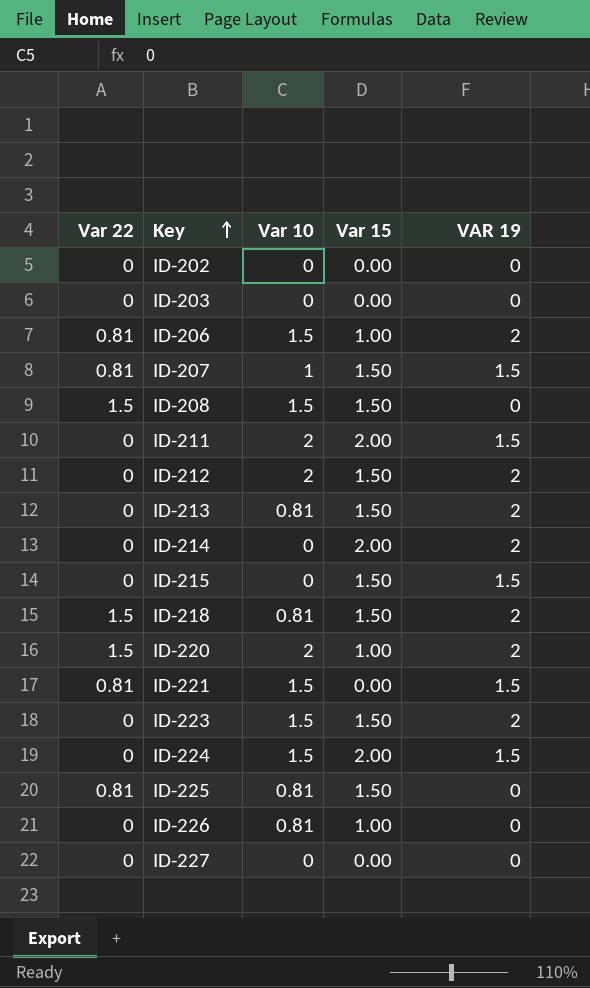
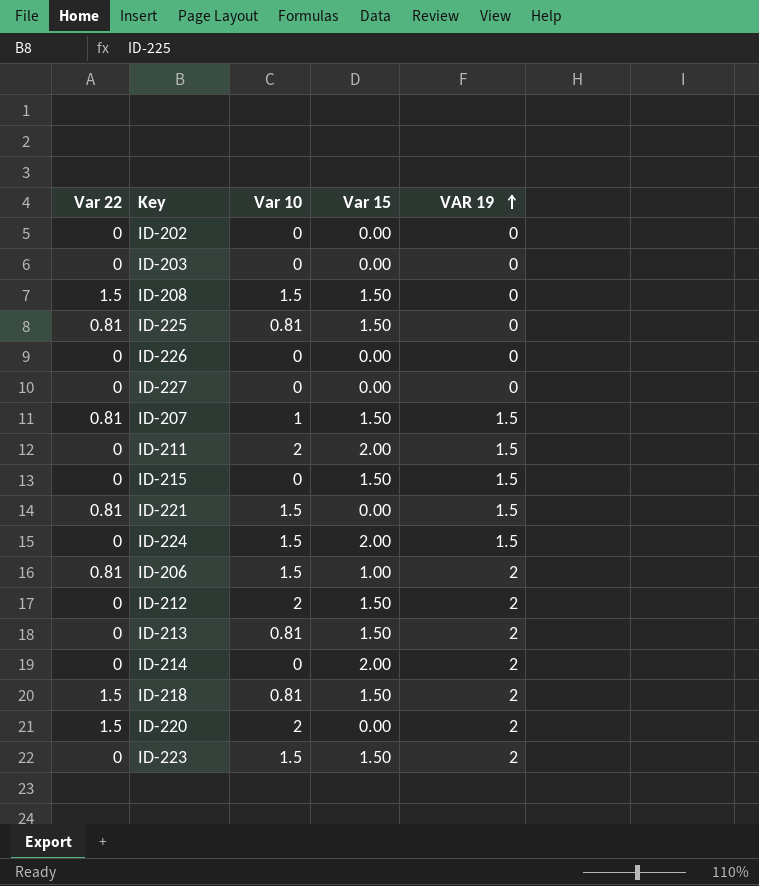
row order: Key ascending -> VAR 19 ascending
ID-226 | Var 10: 0.81 -> 0
ID-226 | Var 15: 1.00 -> 0.00
ID-220 | Var 15: 1.00 -> 0.00

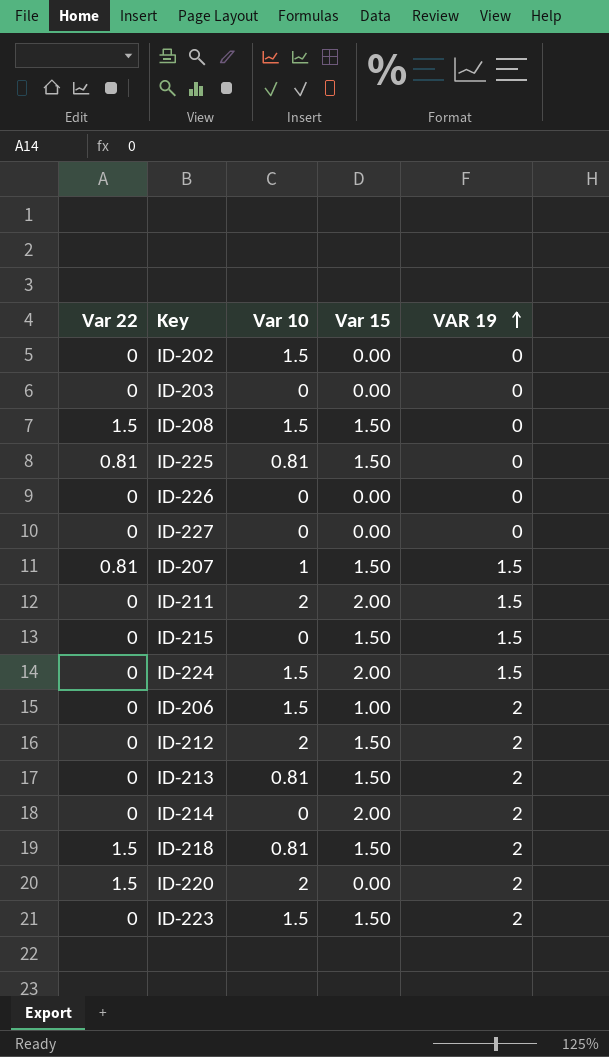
row ID-221: 0.81 | 1.5 | 0.00 | 1.5 -> none
ID-202 | Var 10: 0 -> 1.5
ID-206 | Var 22: 0.81 -> 0

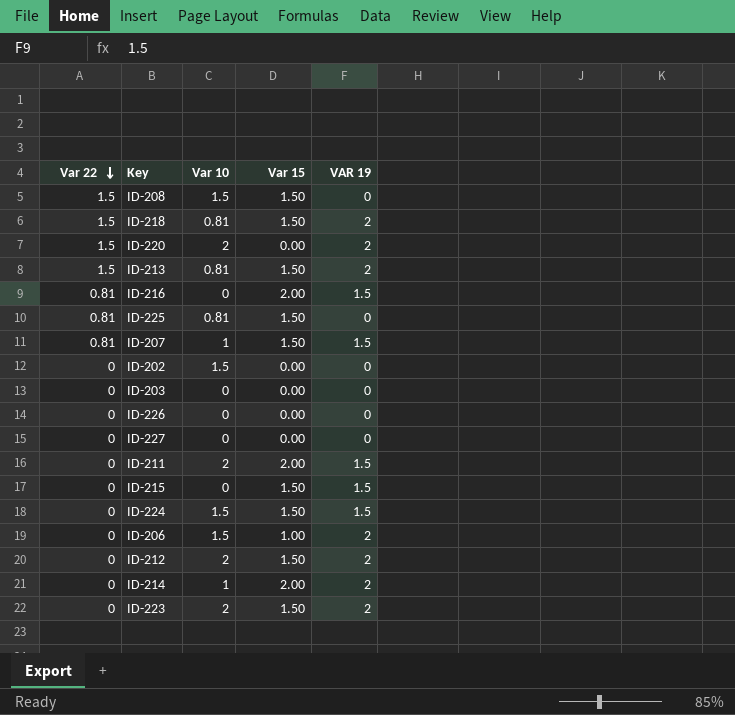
row order: VAR 19 ascending -> Var 22 descending
ID-213 | Var 22: 0 -> 1.5
row ID-216: none -> 0.81 | 0 | 2.00 | 1.5
ID-224 | Var 15: 2.00 -> 1.50
ID-214 | Var 10: 0 -> 1
ID-223 | Var 10: 1.5 -> 2

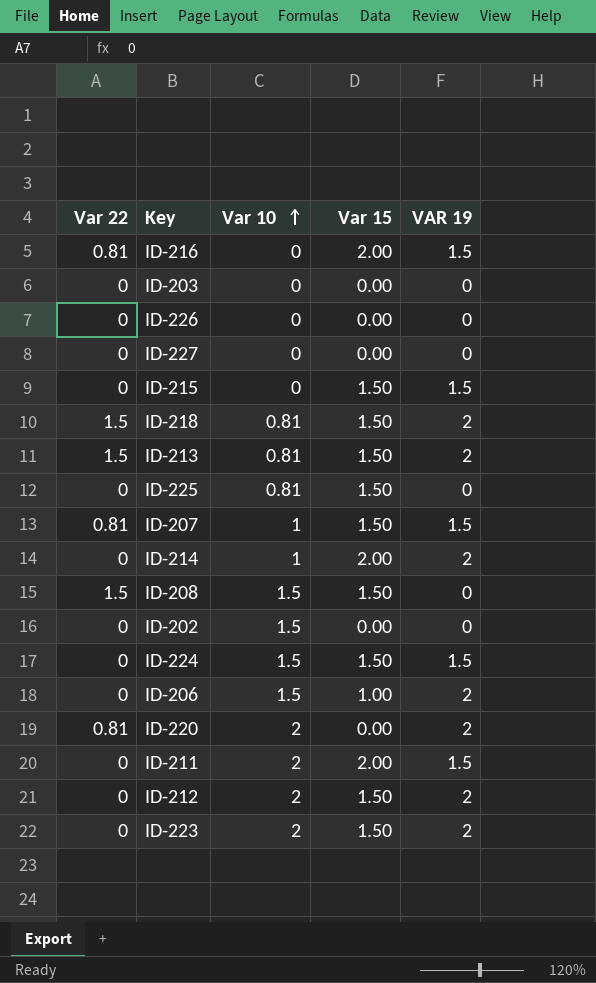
row order: Var 22 descending -> Var 10 ascending
ID-225 | Var 22: 0.81 -> 0
ID-220 | Var 22: 1.5 -> 0.81

